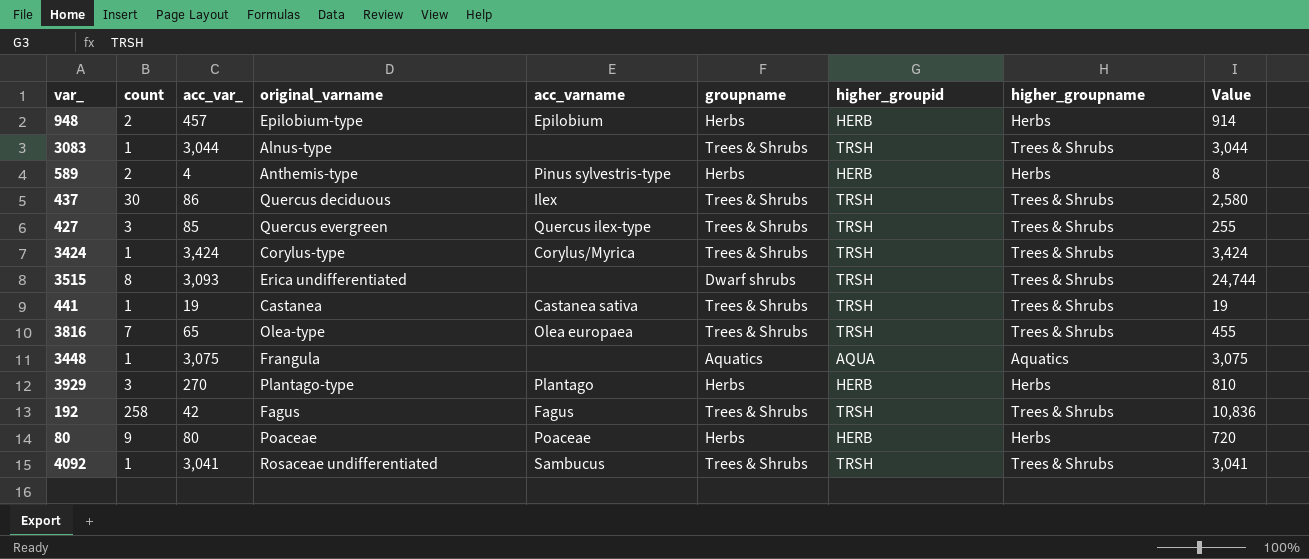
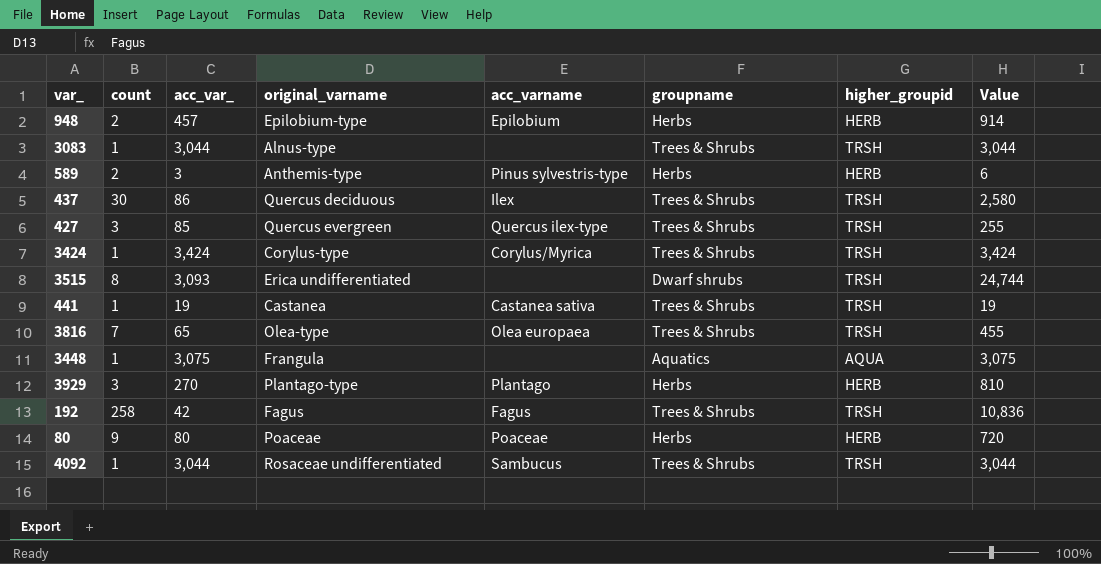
column higher_groupname | position: 8 -> none
589 | acc_var_: 4 -> 3
589 | Value: 8 -> 6
4092 | acc_var_: 3,041 -> 3,044
4092 | Value: 3,041 -> 3,044

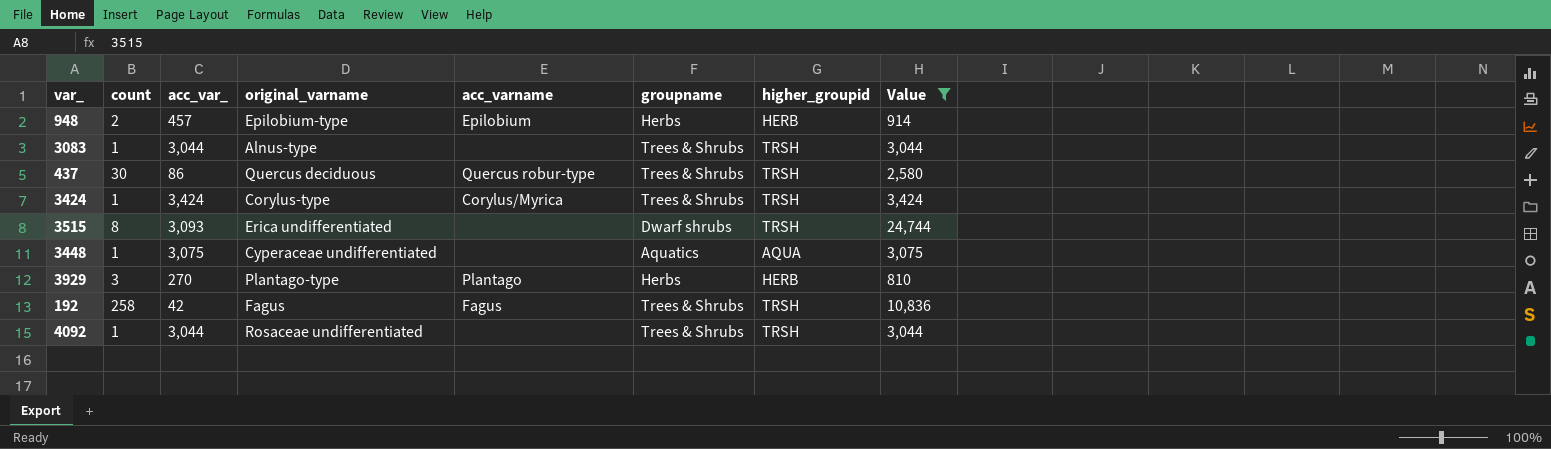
filter: none -> Value >= 810
437 | acc_varname: Ilex -> Quercus robur-type
3448 | original_varname: Frangula -> Cyperaceae undifferentiated
4092 | acc_varname: Sambucus -> none

